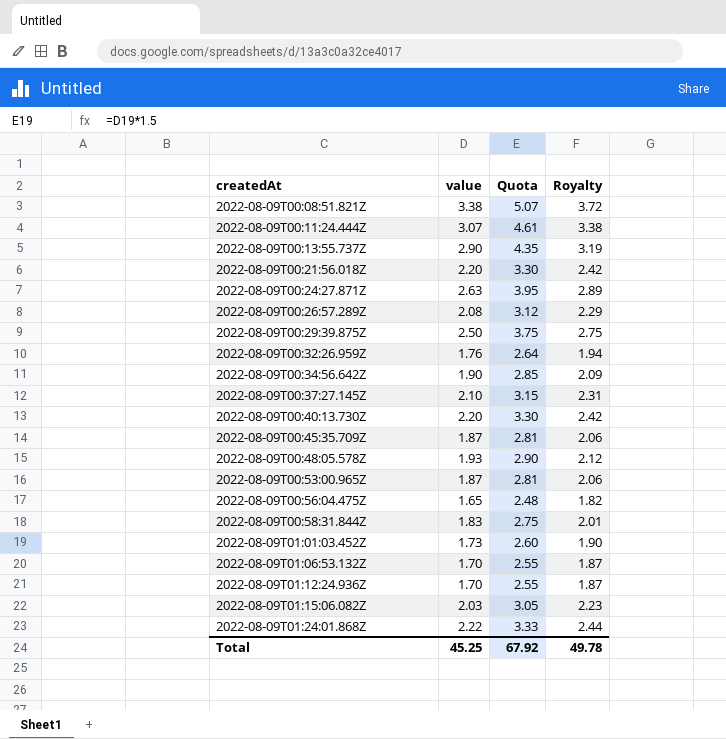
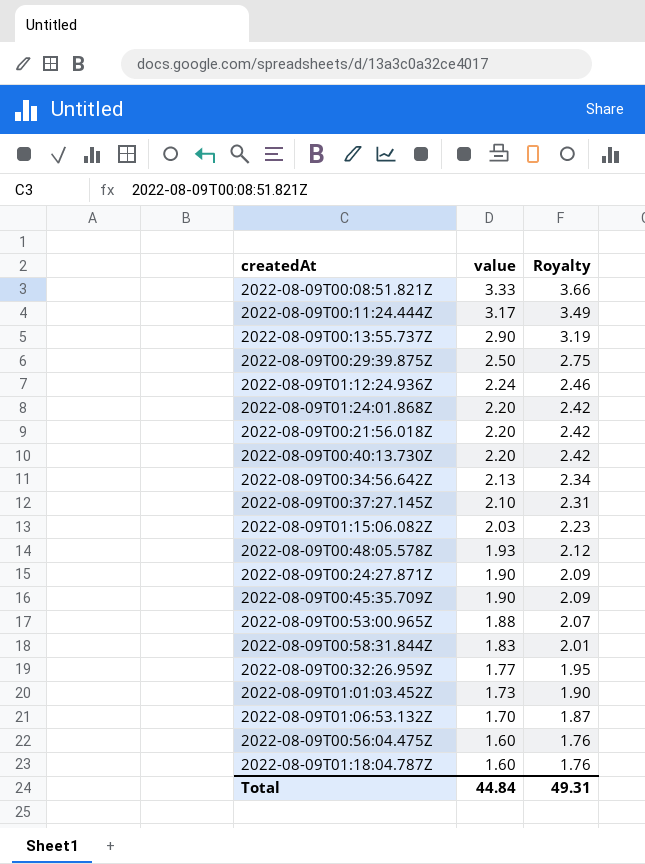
row order: createdAt ascending -> value descending
column Quota | formula: [value] * 1.5 -> none
row 2022-08-09T00:26:57.289Z: 2.08 | 3.12 | 2.29 -> none
2022-08-09T00:08:51.821Z | value: 3.38 -> 3.33
2022-08-09T00:08:51.821Z | Royalty: 3.72 -> 3.66
2022-08-09T00:11:24.444Z | value: 3.07 -> 3.17
2022-08-09T00:11:24.444Z | Royalty: 3.38 -> 3.49
2022-08-09T01:12:24.936Z | value: 1.70 -> 2.24
2022-08-09T01:12:24.936Z | Royalty: 1.87 -> 2.46
2022-08-09T01:24:01.868Z | value: 2.22 -> 2.20
2022-08-09T01:24:01.868Z | Royalty: 2.44 -> 2.42
2022-08-09T00:34:56.642Z | value: 1.90 -> 2.13
2022-08-09T00:34:56.642Z | Royalty: 2.09 -> 2.34
2022-08-09T00:24:27.871Z | value: 2.63 -> 1.90
2022-08-09T00:24:27.871Z | Royalty: 2.89 -> 2.09
2022-08-09T00:45:35.709Z | value: 1.87 -> 1.90
2022-08-09T00:45:35.709Z | Royalty: 2.06 -> 2.09
2022-08-09T00:53:00.965Z | value: 1.87 -> 1.88
2022-08-09T00:53:00.965Z | Royalty: 2.06 -> 2.07
2022-08-09T00:32:26.959Z | value: 1.76 -> 1.77
2022-08-09T00:32:26.959Z | Royalty: 1.94 -> 1.95
2022-08-09T00:56:04.475Z | value: 1.65 -> 1.60
2022-08-09T00:56:04.475Z | Royalty: 1.82 -> 1.76
row 2022-08-09T01:18:04.787Z: none -> 1.60 | 1.76
Total | value: 45.25 -> 44.84
Total | Royalty: 49.78 -> 49.31

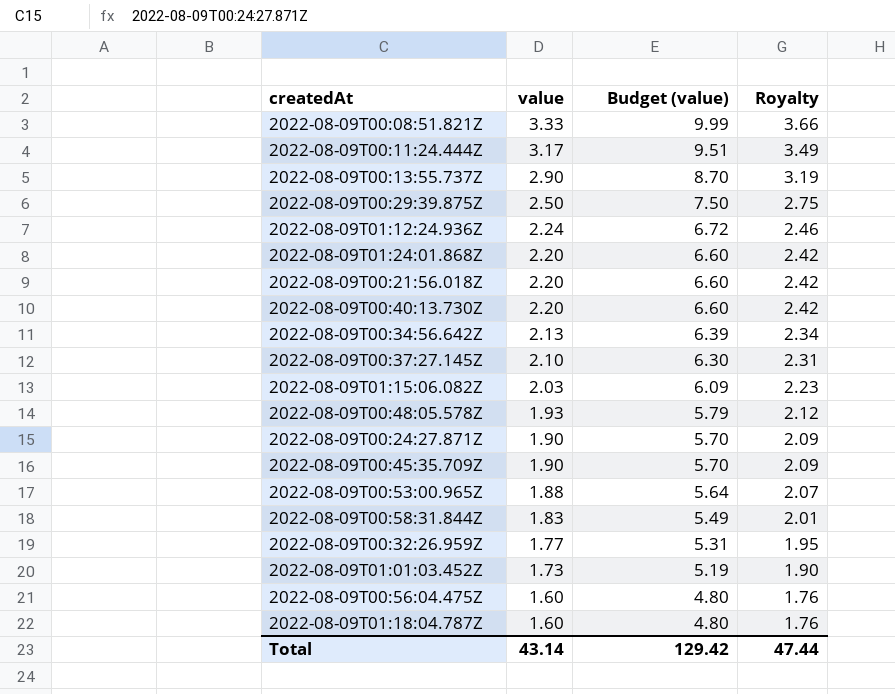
column Budget (value) | formula: none -> [value] * 3
row 2022-08-09T01:06:53.132Z: 1.70 | 1.87 -> none
Total | value: 44.84 -> 43.14
Total | Royalty: 49.31 -> 47.44

